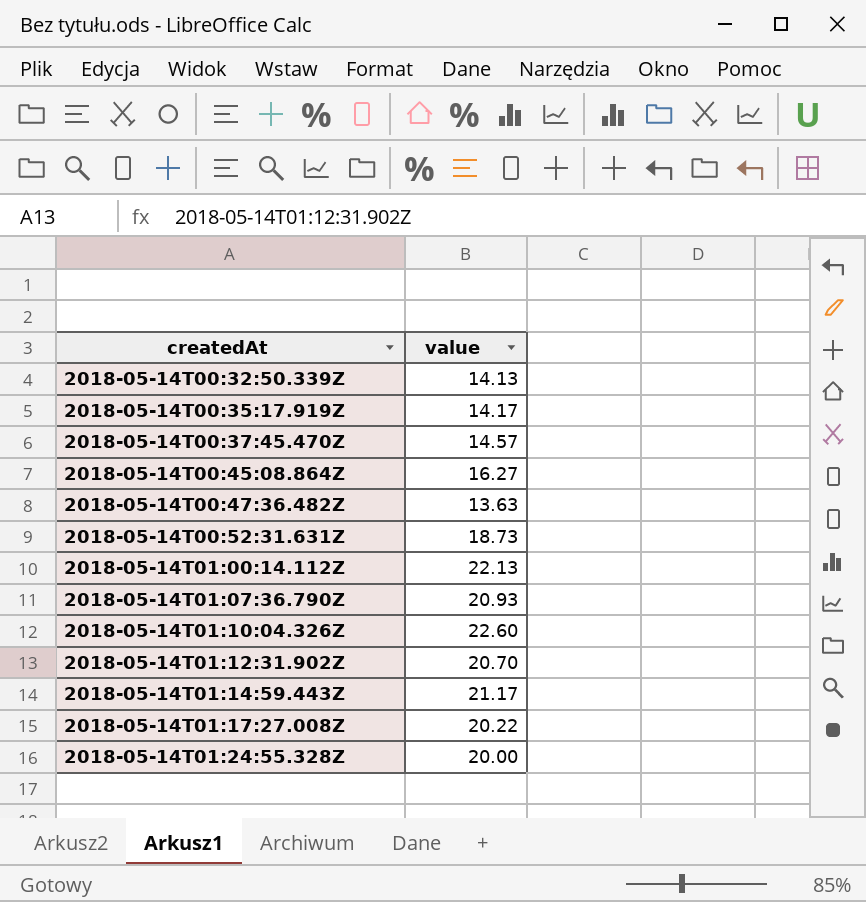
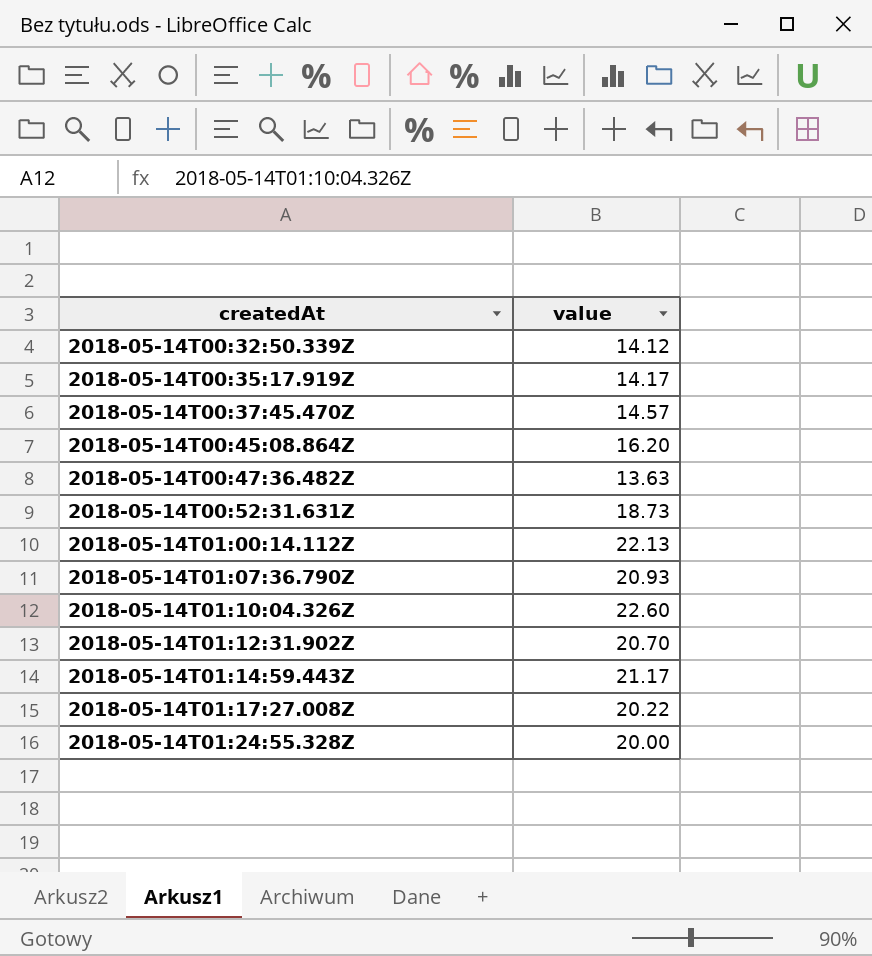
2018-05-14T00:32:50.339Z | value: 14.13 -> 14.12
2018-05-14T00:45:08.864Z | value: 16.27 -> 16.20

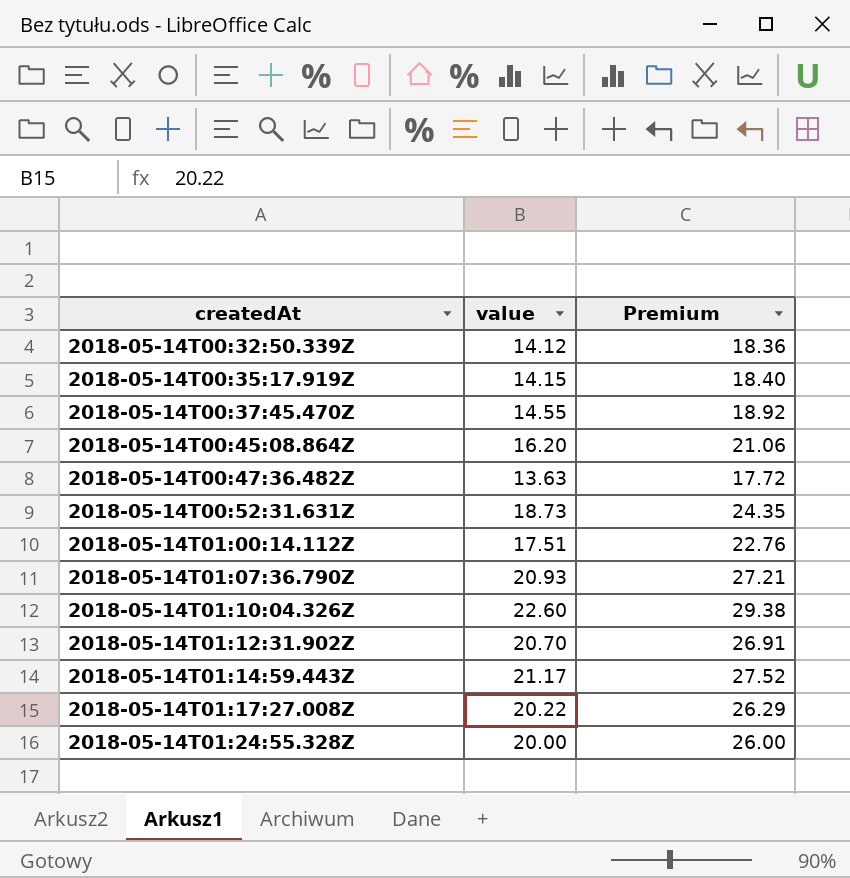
column Premium | formula: none -> [value] * 1.3
2018-05-14T00:35:17.919Z | value: 14.17 -> 14.15
2018-05-14T00:37:45.470Z | value: 14.57 -> 14.55
2018-05-14T01:00:14.112Z | value: 22.13 -> 17.51

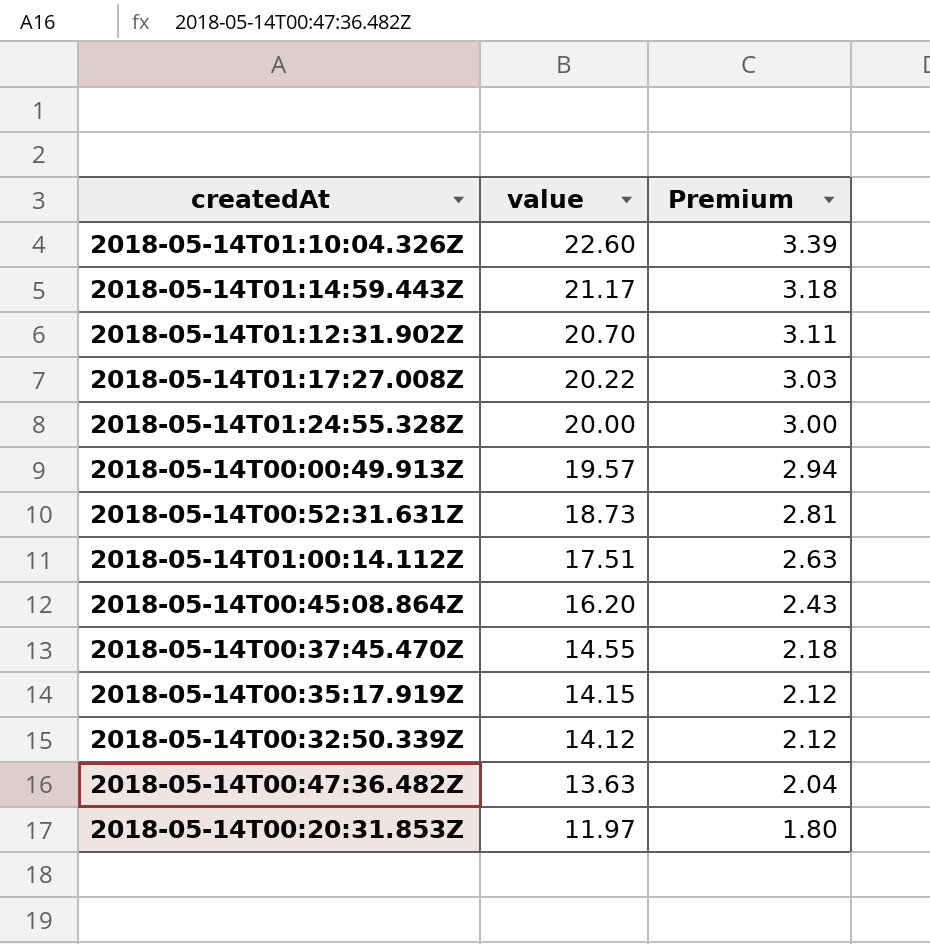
row order: createdAt ascending -> value descending
column Premium | formula: [value] * 1.3 -> [value] * 0.15
row 2018-05-14T01:07:36.790Z: 20.93 | 27.21 -> none
row 2018-05-14T00:00:49.913Z: none -> 19.57 | 2.94
row 2018-05-14T00:20:31.853Z: none -> 11.97 | 1.80

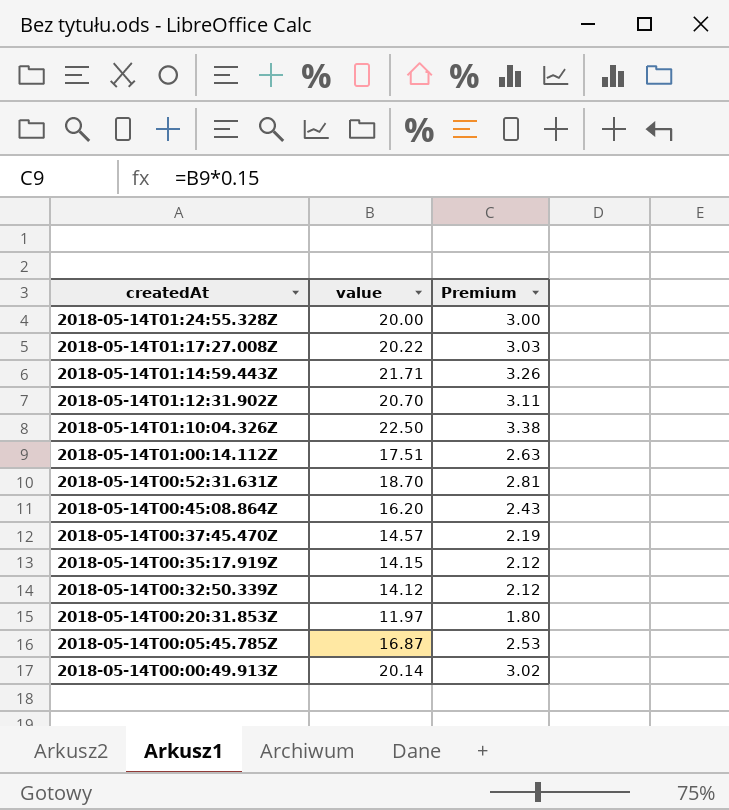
row order: value descending -> createdAt descending
row 2018-05-14T00:47:36.482Z: 13.63 | 2.04 -> none
2018-05-14T01:14:59.443Z | value: 21.17 -> 21.71
2018-05-14T01:14:59.443Z | Premium: 3.18 -> 3.26
2018-05-14T01:10:04.326Z | value: 22.60 -> 22.50
2018-05-14T01:10:04.326Z | Premium: 3.39 -> 3.38
2018-05-14T00:52:31.631Z | value: 18.73 -> 18.70
2018-05-14T00:37:45.470Z | value: 14.55 -> 14.57
2018-05-14T00:37:45.470Z | Premium: 2.18 -> 2.19
row 2018-05-14T00:05:45.785Z: none -> 16.87 | 2.53
2018-05-14T00:00:49.913Z | value: 19.57 -> 20.14
2018-05-14T00:00:49.913Z | Premium: 2.94 -> 3.02

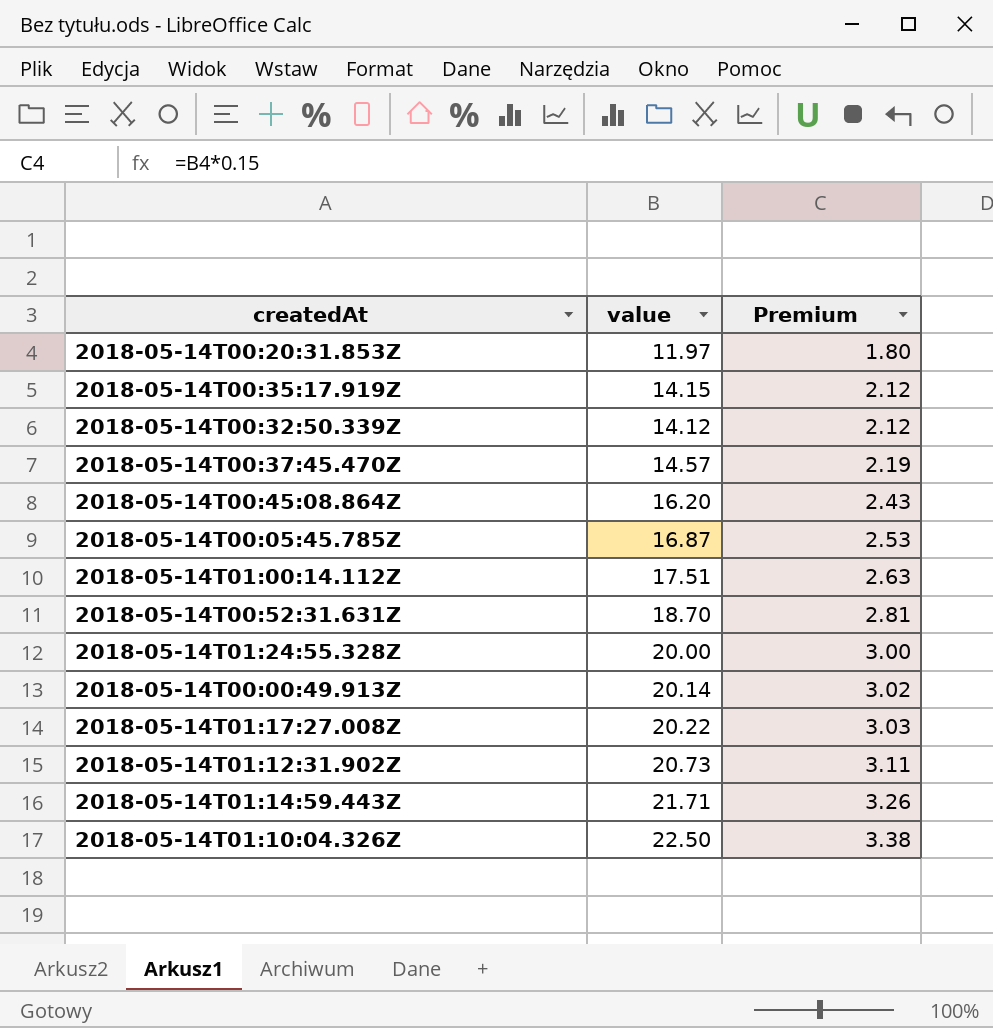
row order: createdAt descending -> Premium ascending
2018-05-14T01:12:31.902Z | value: 20.70 -> 20.73

